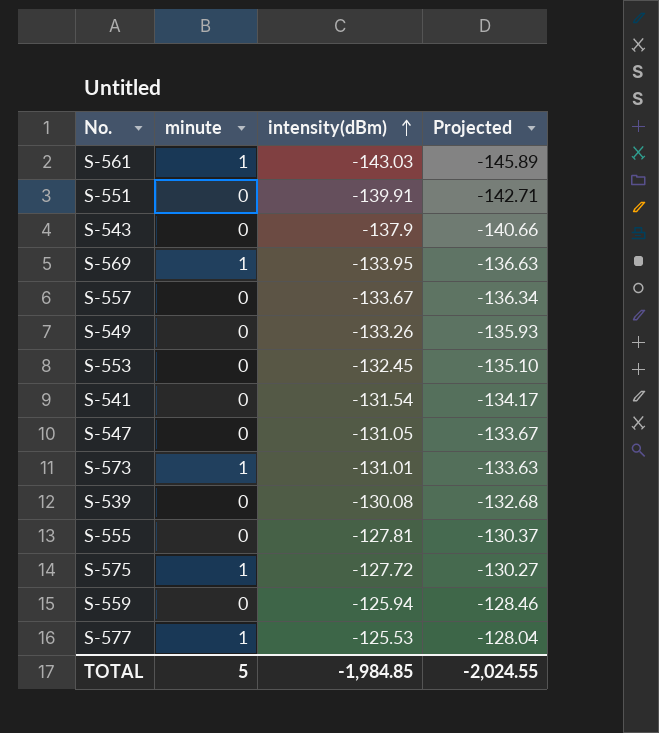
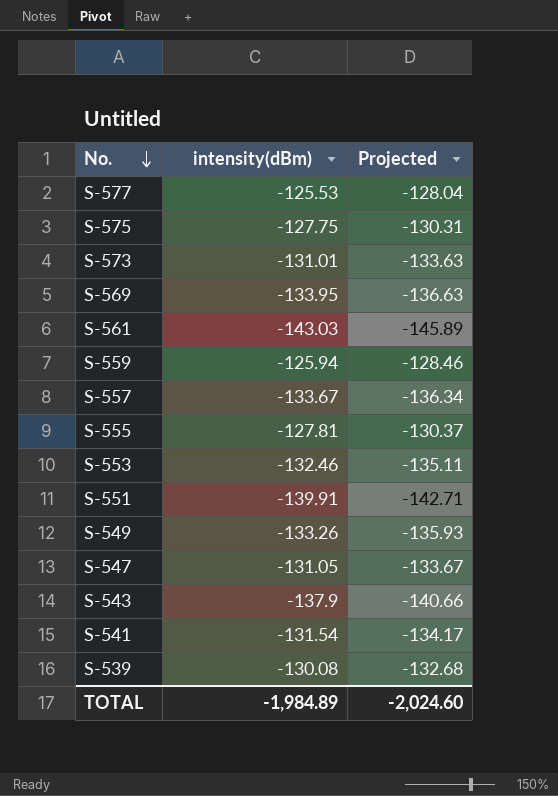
row order: intensity(dBm) ascending -> No. descending
column minute | position: 2 -> none
S-575 | intensity(dBm): -127.72 -> -127.75
S-575 | Projected: -130.27 -> -130.31
S-553 | intensity(dBm): -132.45 -> -132.46
S-553 | Projected: -135.10 -> -135.11
TOTAL | intensity(dBm): -1,984.85 -> -1,984.89
TOTAL | Projected: -2,024.55 -> -2,024.60

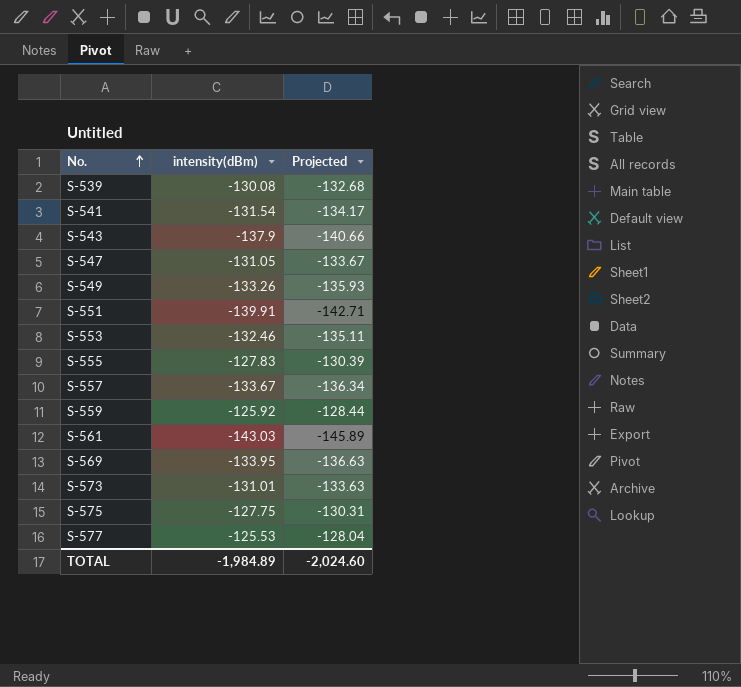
row order: No. descending -> No. ascending
S-555 | intensity(dBm): -127.81 -> -127.83
S-555 | Projected: -130.37 -> -130.39
S-559 | intensity(dBm): -125.94 -> -125.92
S-559 | Projected: -128.46 -> -128.44

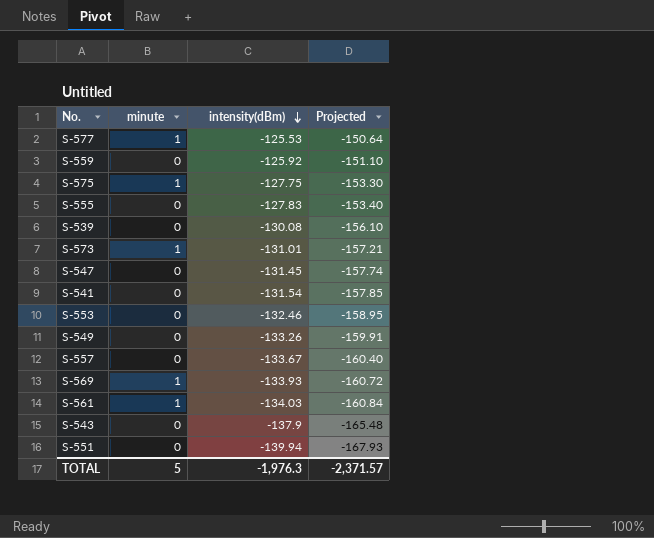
row order: No. ascending -> intensity(dBm) descending
column minute | position: none -> 2
column Projected | formula: [intensity(dBm)] * 1.02 -> [intensity(dBm)] * 1.2
S-547 | intensity(dBm): -131.05 -> -131.45
S-569 | intensity(dBm): -133.95 -> -133.93
S-561 | intensity(dBm): -143.03 -> -134.03
S-551 | intensity(dBm): -139.91 -> -139.94
TOTAL | intensity(dBm): -1,984.89 -> -1,976.3
TOTAL | Projected: -2,024.60 -> -2,371.57

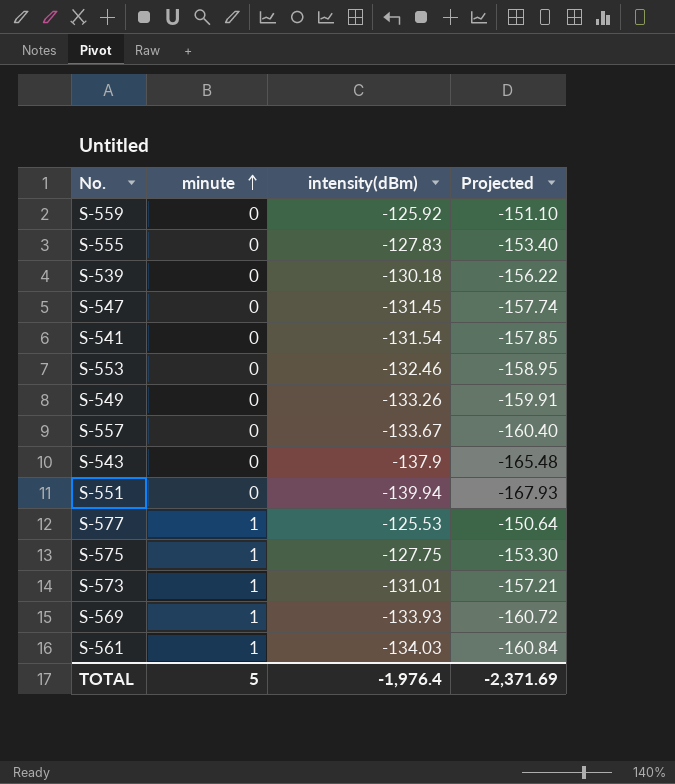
row order: intensity(dBm) descending -> minute ascending
S-539 | intensity(dBm): -130.08 -> -130.18
S-539 | Projected: -156.10 -> -156.22
TOTAL | intensity(dBm): -1,976.3 -> -1,976.4
TOTAL | Projected: -2,371.57 -> -2,371.69

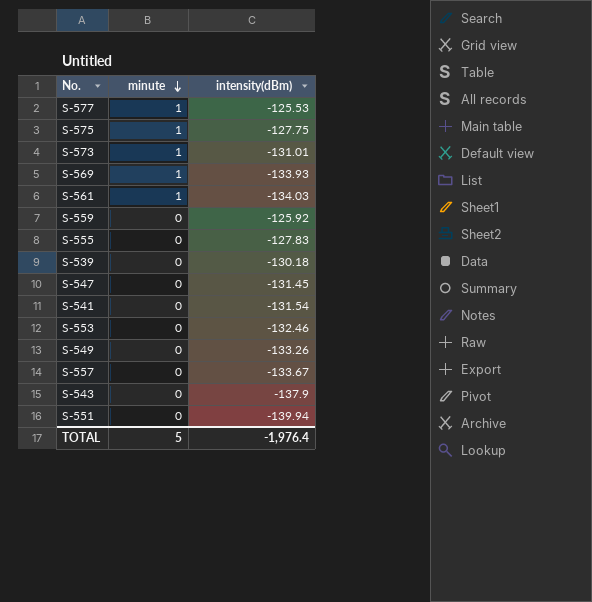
row order: minute ascending -> minute descending
column Projected | formula: [intensity(dBm)] * 1.2 -> none

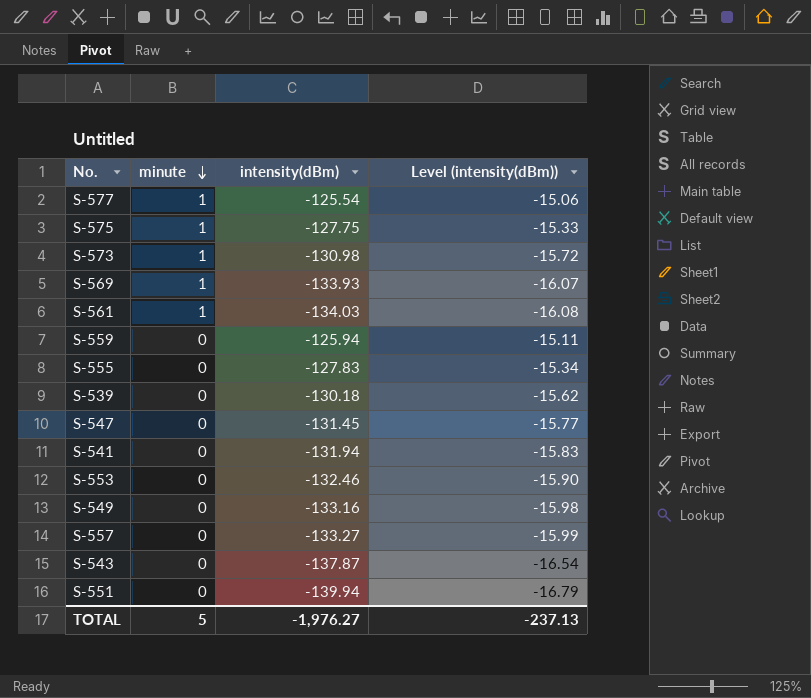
column Level (intensity(dBm)) | formula: none -> [intensity(dBm)] * 0.12
S-577 | intensity(dBm): -125.53 -> -125.54
S-573 | intensity(dBm): -131.01 -> -130.98
S-559 | intensity(dBm): -125.92 -> -125.94
S-541 | intensity(dBm): -131.54 -> -131.94
S-549 | intensity(dBm): -133.26 -> -133.16
S-557 | intensity(dBm): -133.67 -> -133.27
S-543 | intensity(dBm): -137.9 -> -137.87
TOTAL | intensity(dBm): -1,976.4 -> -1,976.27

